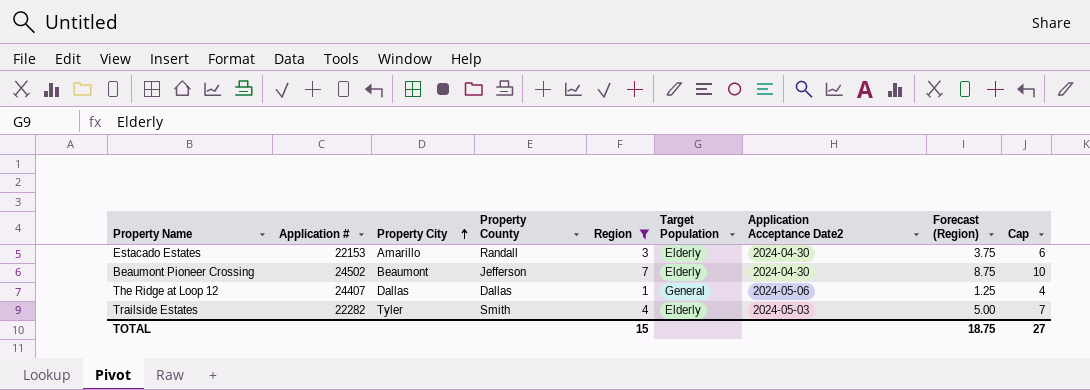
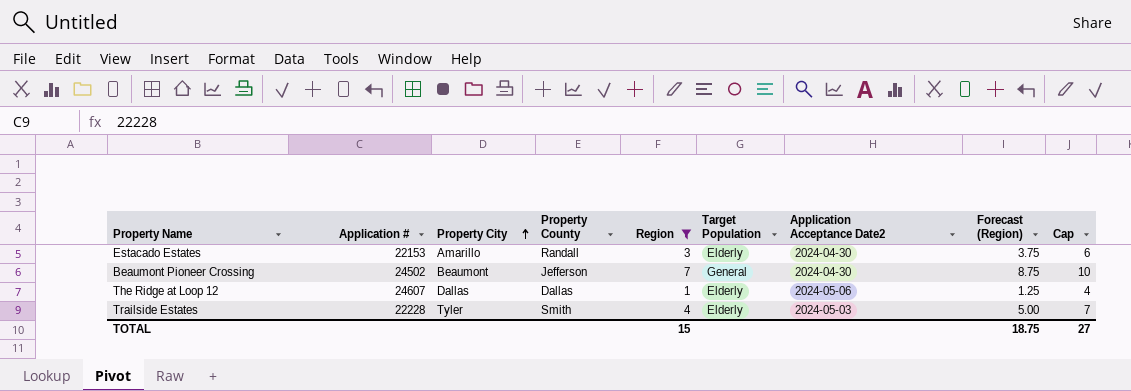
Beaumont Pioneer Crossing | Target Population: Elderly -> General
The Ridge at Loop 12 | Application #: 24407 -> 24607
The Ridge at Loop 12 | Target Population: General -> Elderly
Trailside Estates | Application #: 22282 -> 22228

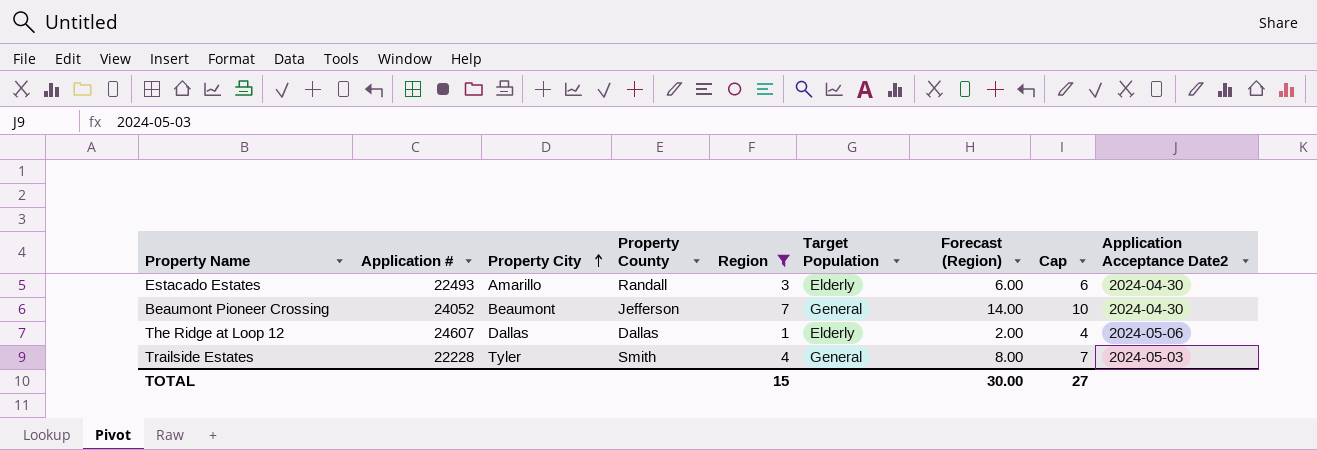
column Forecast (Region) | formula: [Region] * 1.25 -> [Region] * 2
column Application Acceptance Date2 | position: 7 -> 9
Estacado Estates | Application #: 22153 -> 22493
Beaumont Pioneer Crossing | Application #: 24502 -> 24052
Trailside Estates | Target Population: Elderly -> General
TOTAL | Forecast (Region): 18.75 -> 30.00

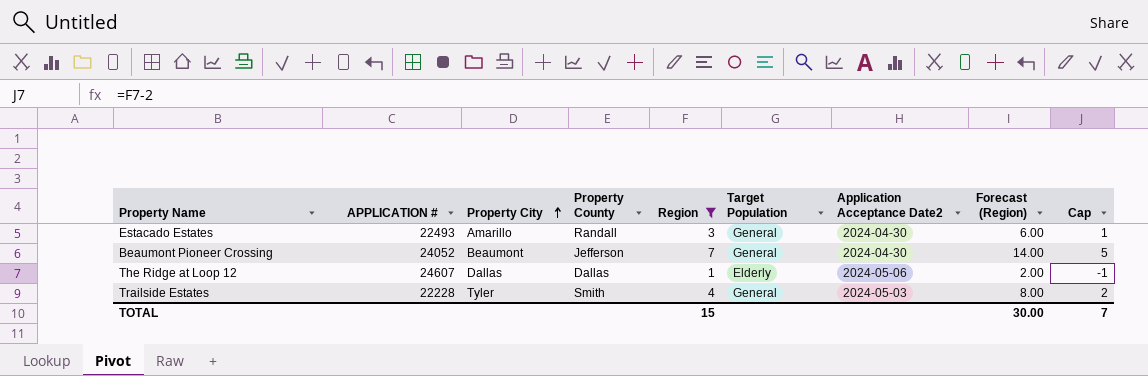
column name: Application # -> APPLICATION #
column Application Acceptance Date2 | position: 9 -> 7
column Cap | formula: [Region] + 3 -> [Region] - 2
Estacado Estates | Target Population: Elderly -> General
TOTAL | Cap: 27 -> 7

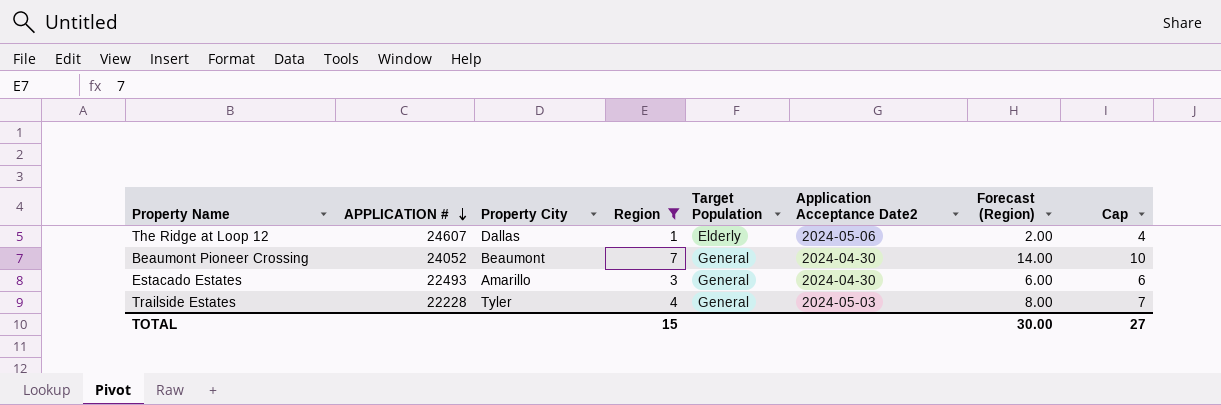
row order: Property City ascending -> APPLICATION # descending
column Property County | position: 4 -> none
column Cap | formula: [Region] - 2 -> [Region] + 3
TOTAL | Cap: 7 -> 27

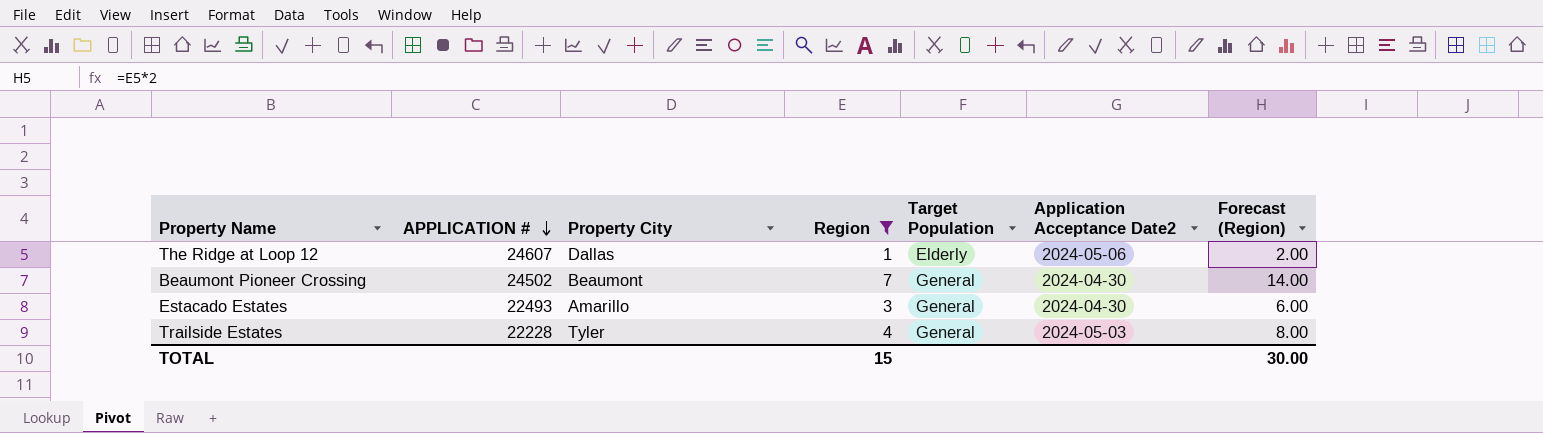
column Cap | formula: [Region] + 3 -> none
Beaumont Pioneer Crossing | APPLICATION #: 24052 -> 24502

